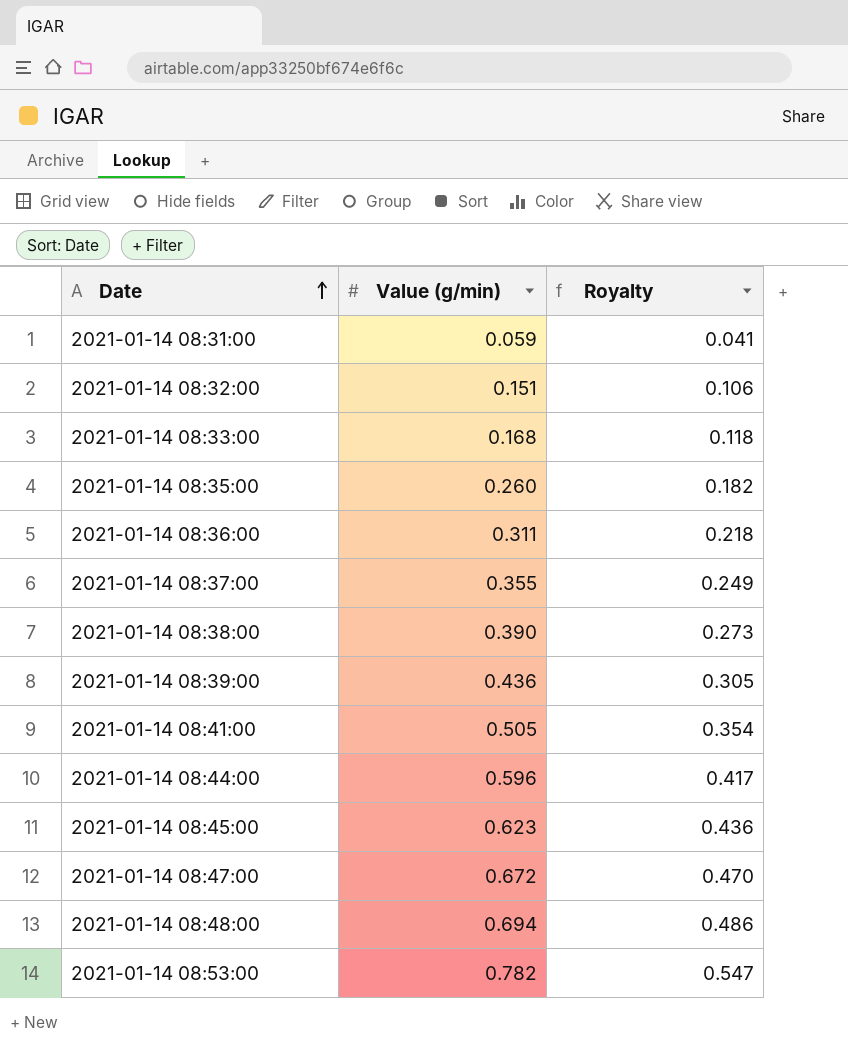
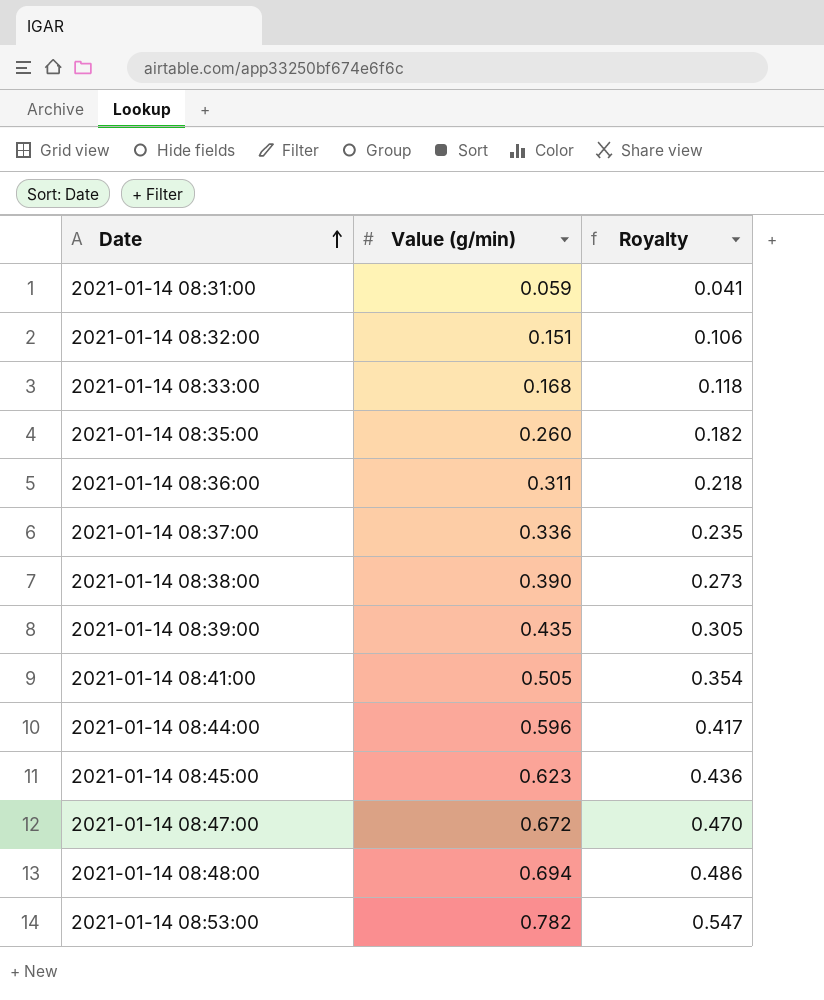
2021-01-14 08:37:00 | Value (g/min): 0.355 -> 0.336
2021-01-14 08:37:00 | Royalty: 0.249 -> 0.235
2021-01-14 08:39:00 | Value (g/min): 0.436 -> 0.435

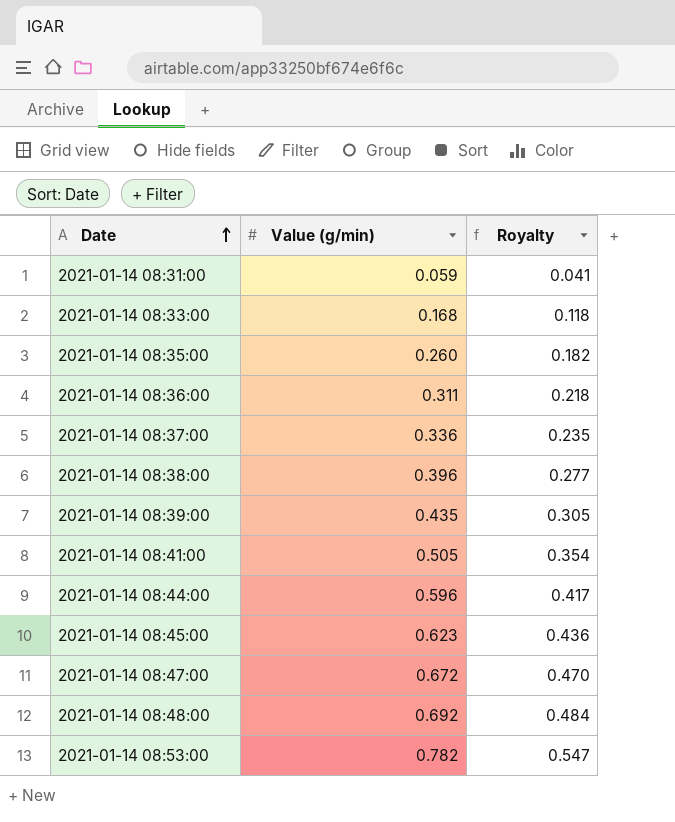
row 2021-01-14 08:32:00: 0.151 | 0.106 -> none
2021-01-14 08:38:00 | Value (g/min): 0.390 -> 0.396
2021-01-14 08:38:00 | Royalty: 0.273 -> 0.277
2021-01-14 08:48:00 | Value (g/min): 0.694 -> 0.692
2021-01-14 08:48:00 | Royalty: 0.486 -> 0.484

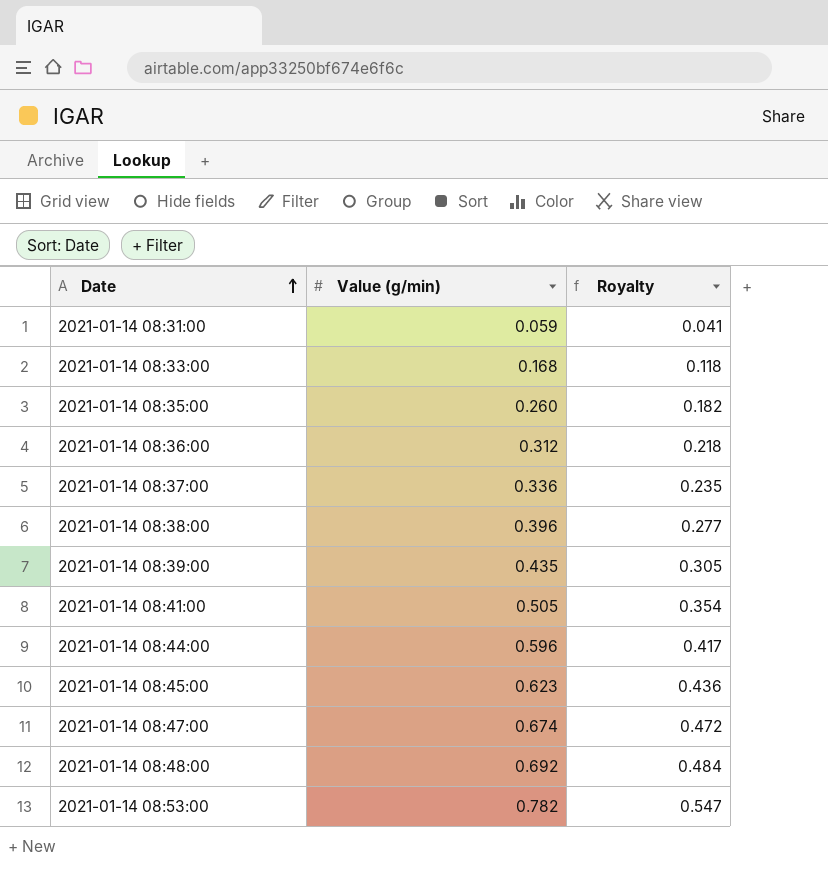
2021-01-14 08:36:00 | Value (g/min): 0.311 -> 0.312
2021-01-14 08:47:00 | Value (g/min): 0.672 -> 0.674
2021-01-14 08:47:00 | Royalty: 0.470 -> 0.472

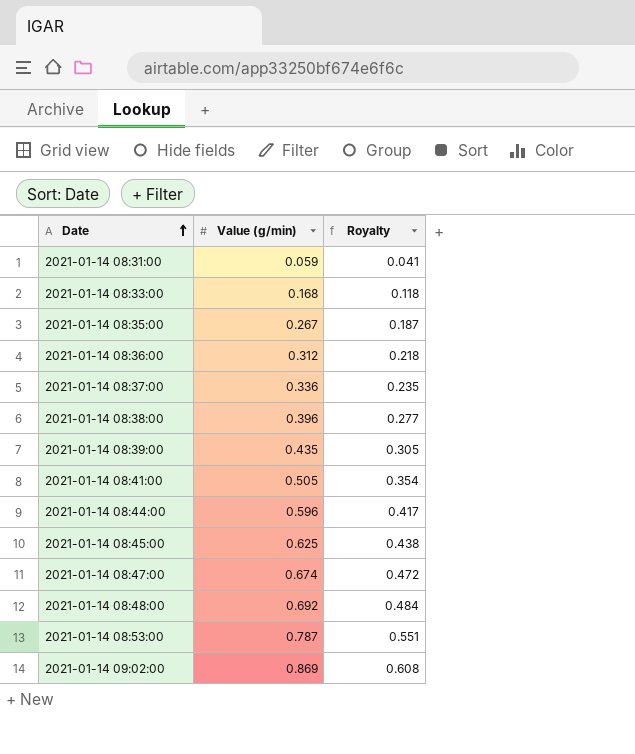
2021-01-14 08:35:00 | Value (g/min): 0.260 -> 0.267
2021-01-14 08:35:00 | Royalty: 0.182 -> 0.187
2021-01-14 08:45:00 | Value (g/min): 0.623 -> 0.625
2021-01-14 08:45:00 | Royalty: 0.436 -> 0.438
2021-01-14 08:53:00 | Value (g/min): 0.782 -> 0.787
2021-01-14 08:53:00 | Royalty: 0.547 -> 0.551
row 2021-01-14 09:02:00: none -> 0.869 | 0.608

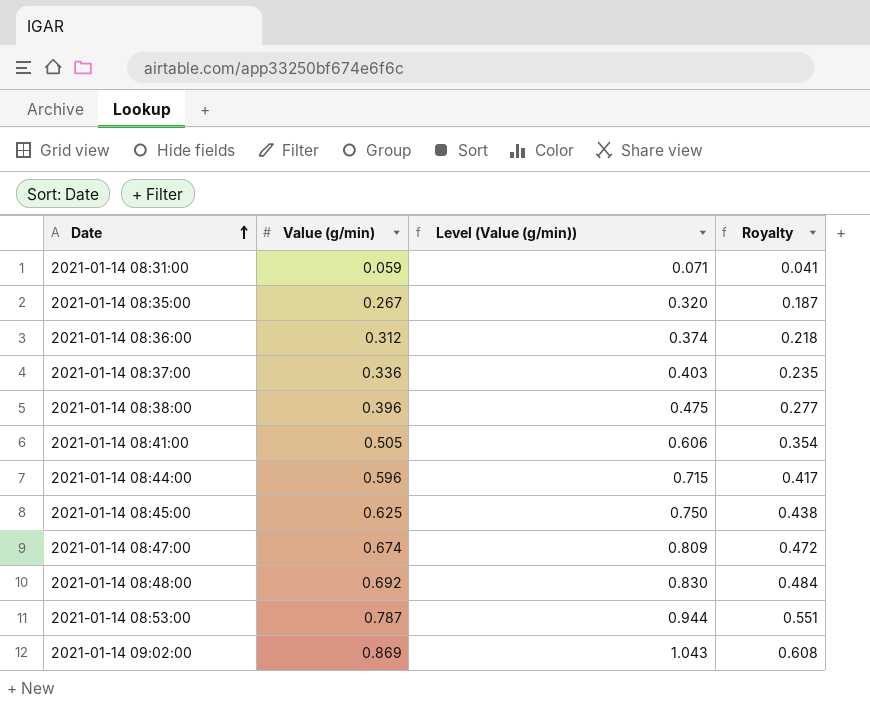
column Level (Value (g/min)) | formula: none -> [Value (g/min)] * 1.2
row 2021-01-14 08:33:00: 0.168 | 0.118 -> none
row 2021-01-14 08:39:00: 0.435 | 0.305 -> none

